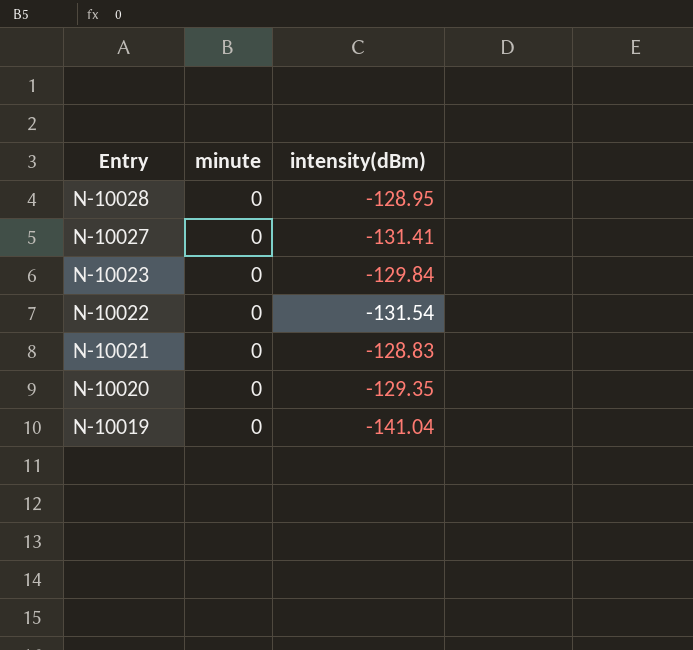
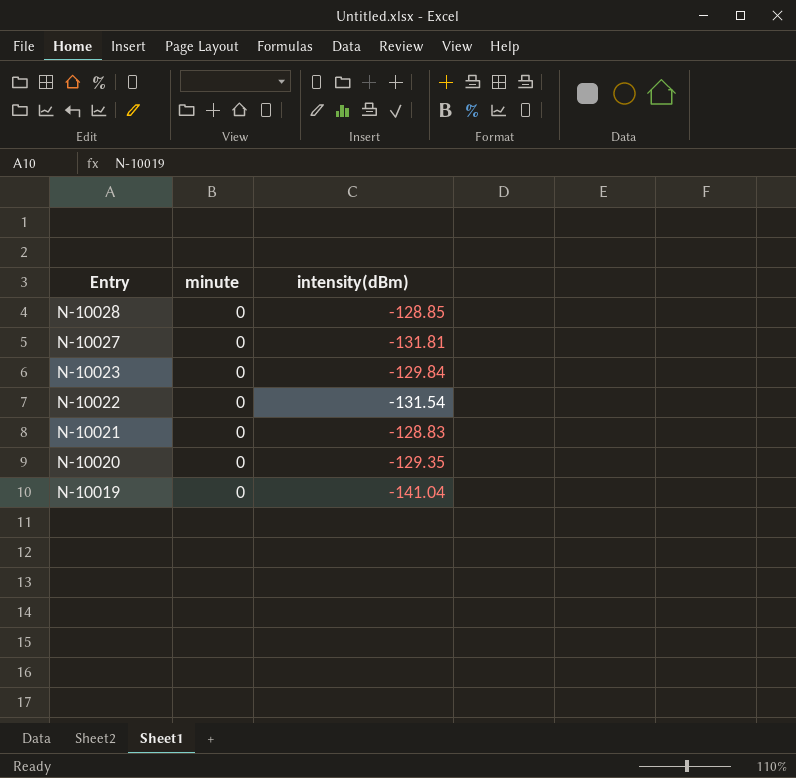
N-10028 | intensity(dBm): -128.95 -> -128.85
N-10027 | intensity(dBm): -131.41 -> -131.81

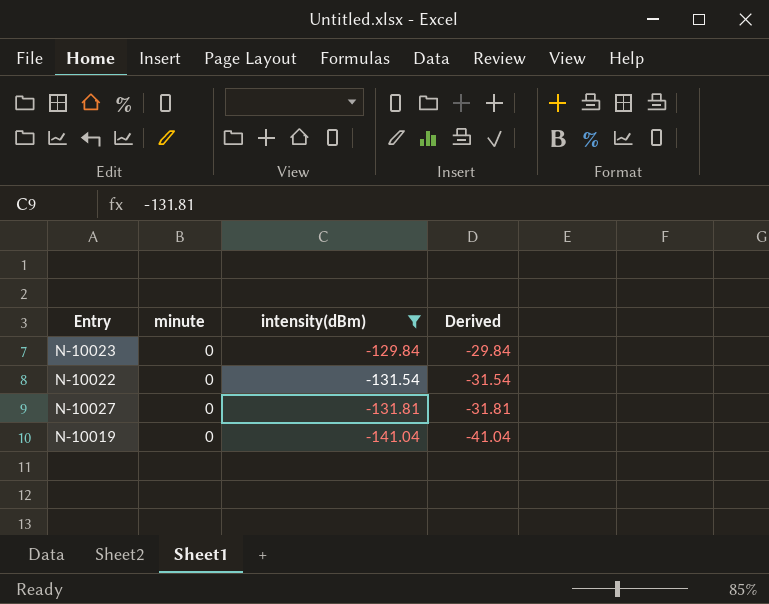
filter: none -> intensity(dBm) <= -129.84
row order: Entry descending -> intensity(dBm) descending
column Derived | formula: none -> [intensity(dBm)] + 100

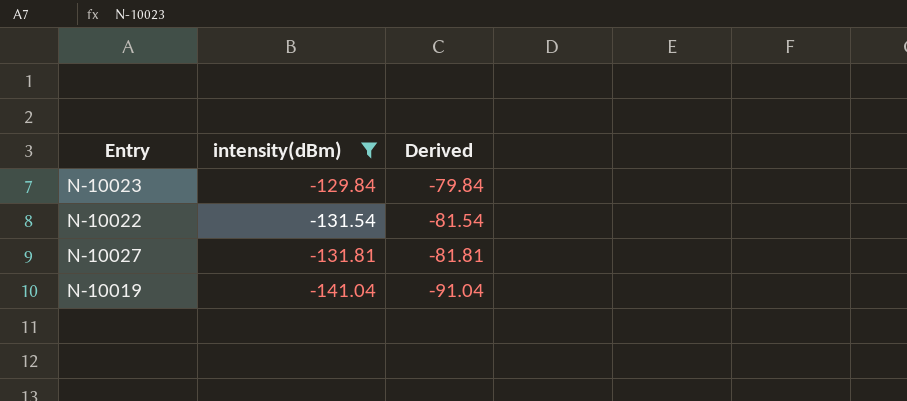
column minute | position: 2 -> none
column Derived | formula: [intensity(dBm)] + 100 -> [intensity(dBm)] + 50

